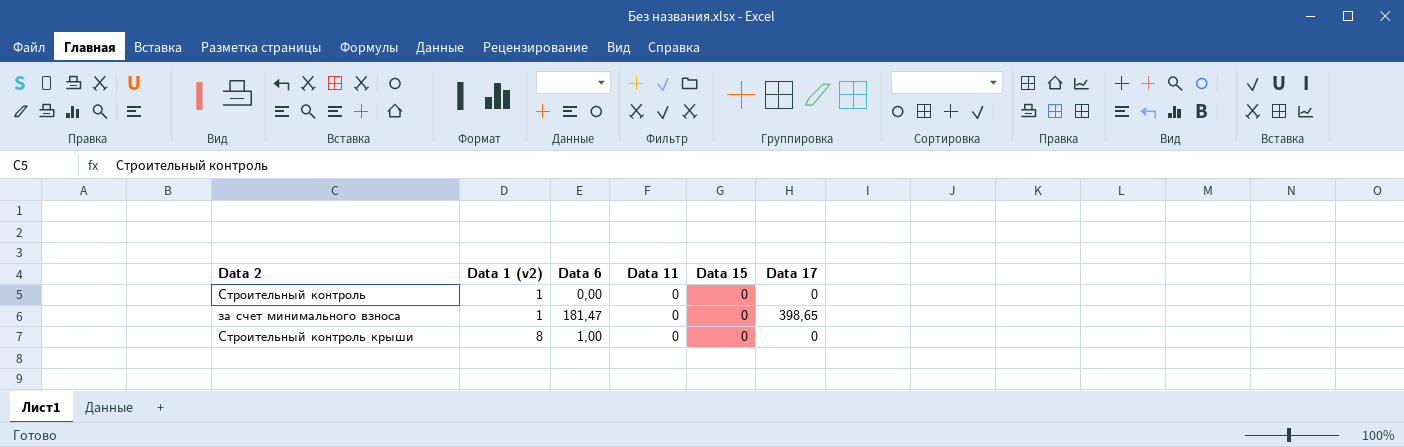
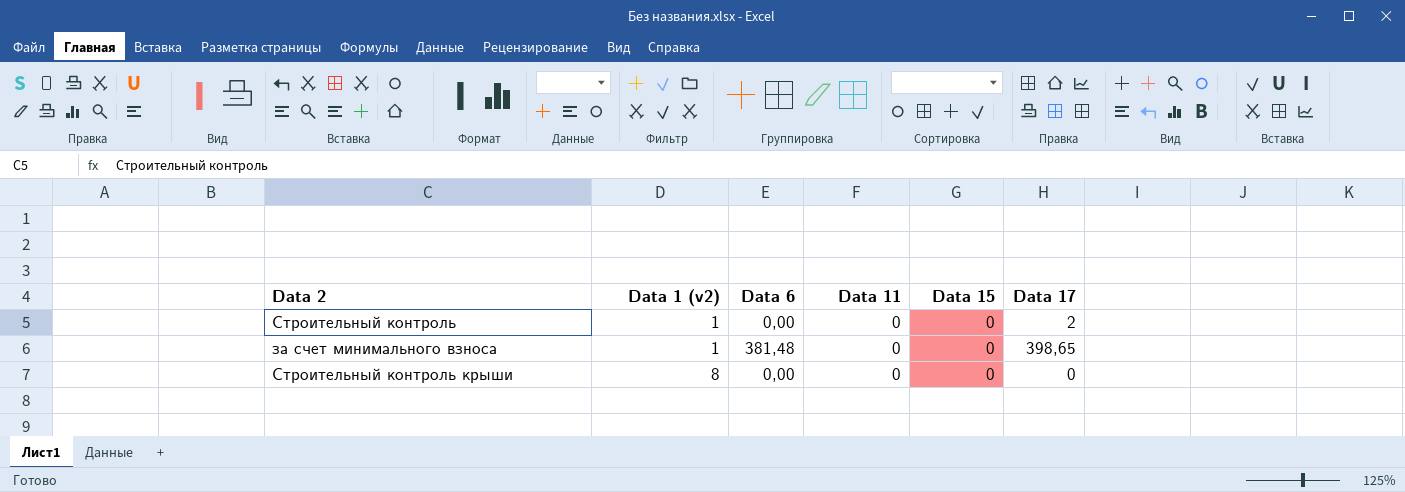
Строительный контроль | Data 17: 0 -> 2
за счет минимального взноса | Data 6: 181,47 -> 381,48
Строительный контроль крыши | Data 6: 1,00 -> 0,00

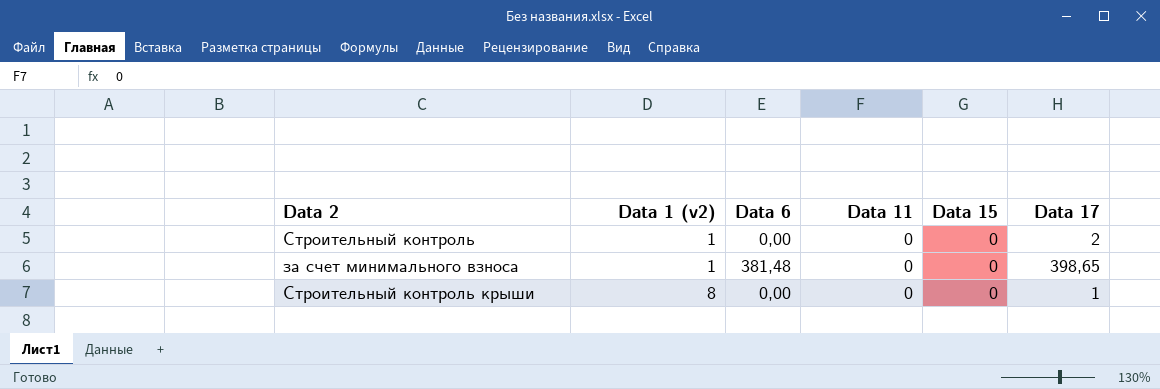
Строительный контроль крыши | Data 17: 0 -> 1

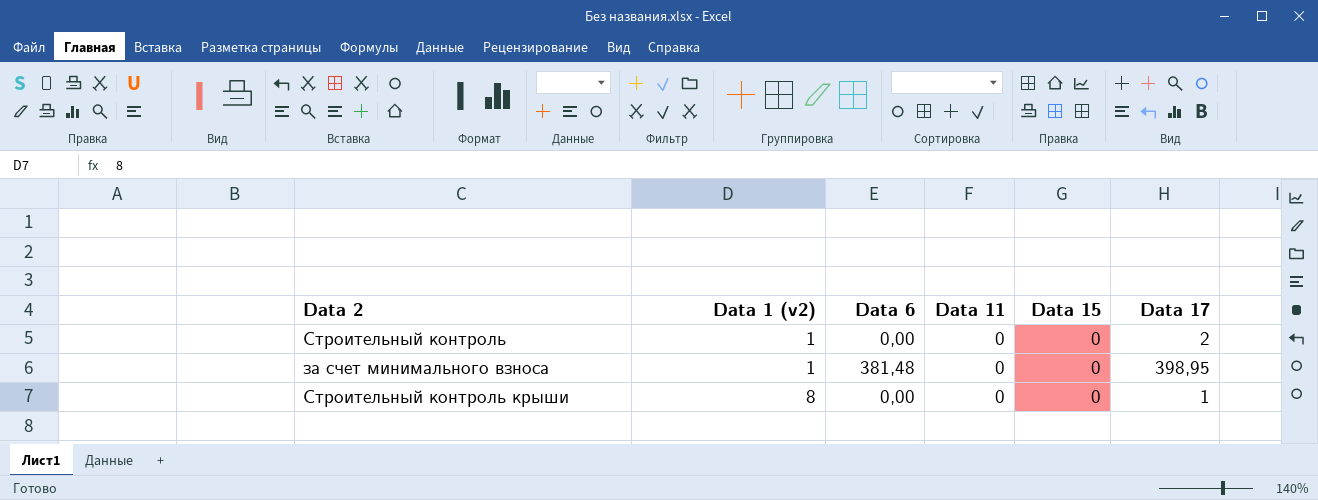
за счет минимального взноса | Data 17: 398,65 -> 398,95

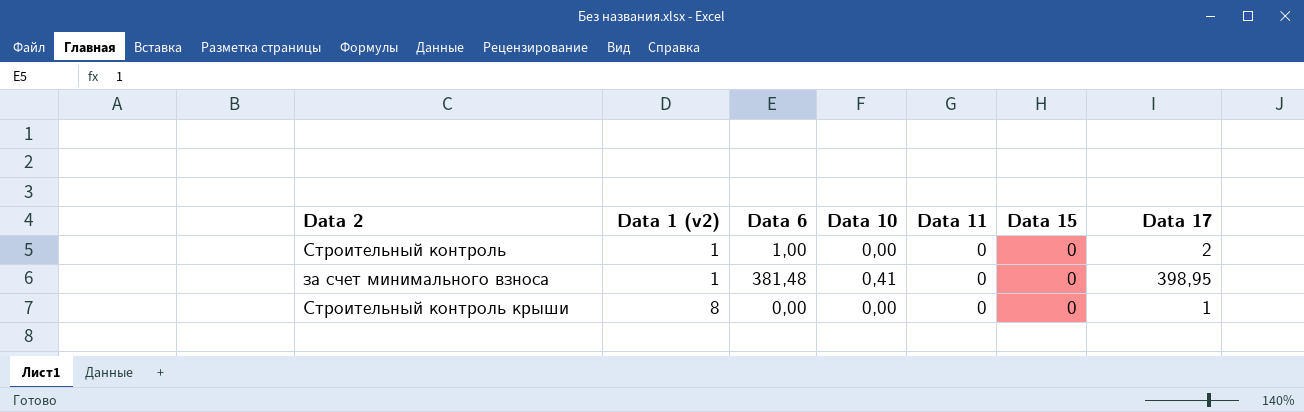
column Data 10 | position: none -> 4
Строительный контроль | Data 6: 0,00 -> 1,00

